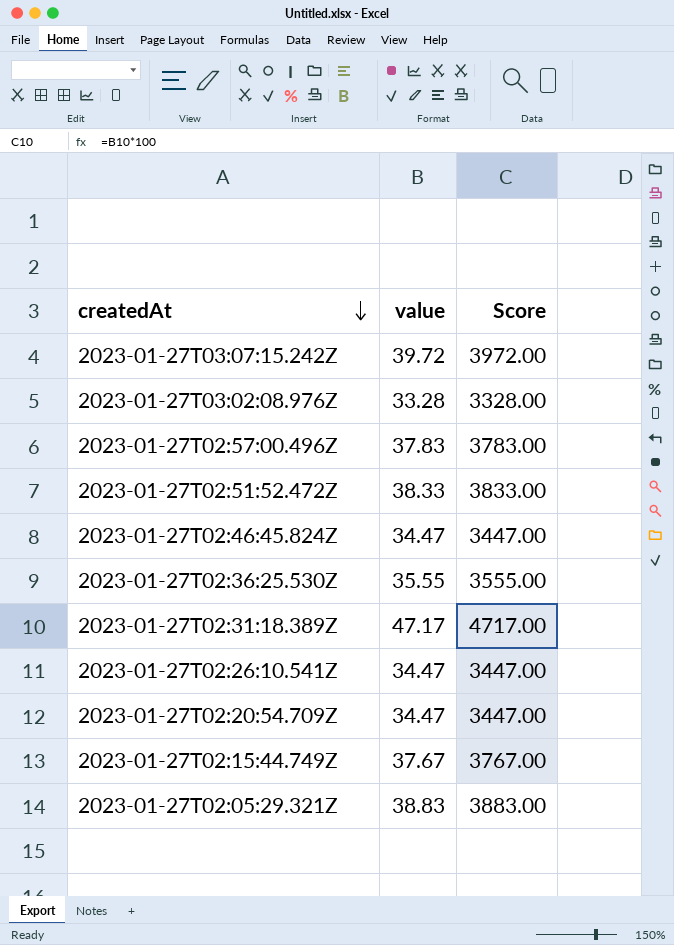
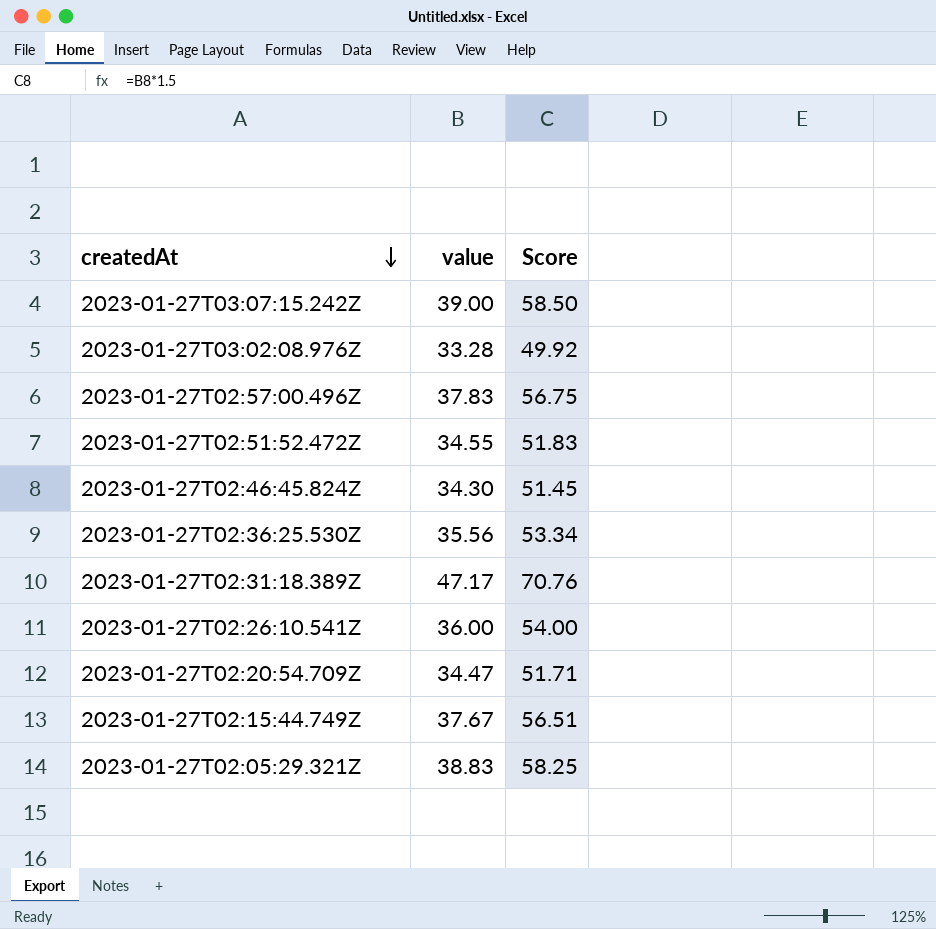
column Score | formula: [value] * 100 -> [value] * 1.5
2023-01-27T03:07:15.242Z | value: 39.72 -> 39.00
2023-01-27T02:51:52.472Z | value: 38.33 -> 34.55
2023-01-27T02:46:45.824Z | value: 34.47 -> 34.30
2023-01-27T02:36:25.530Z | value: 35.55 -> 35.56
2023-01-27T02:26:10.541Z | value: 34.47 -> 36.00

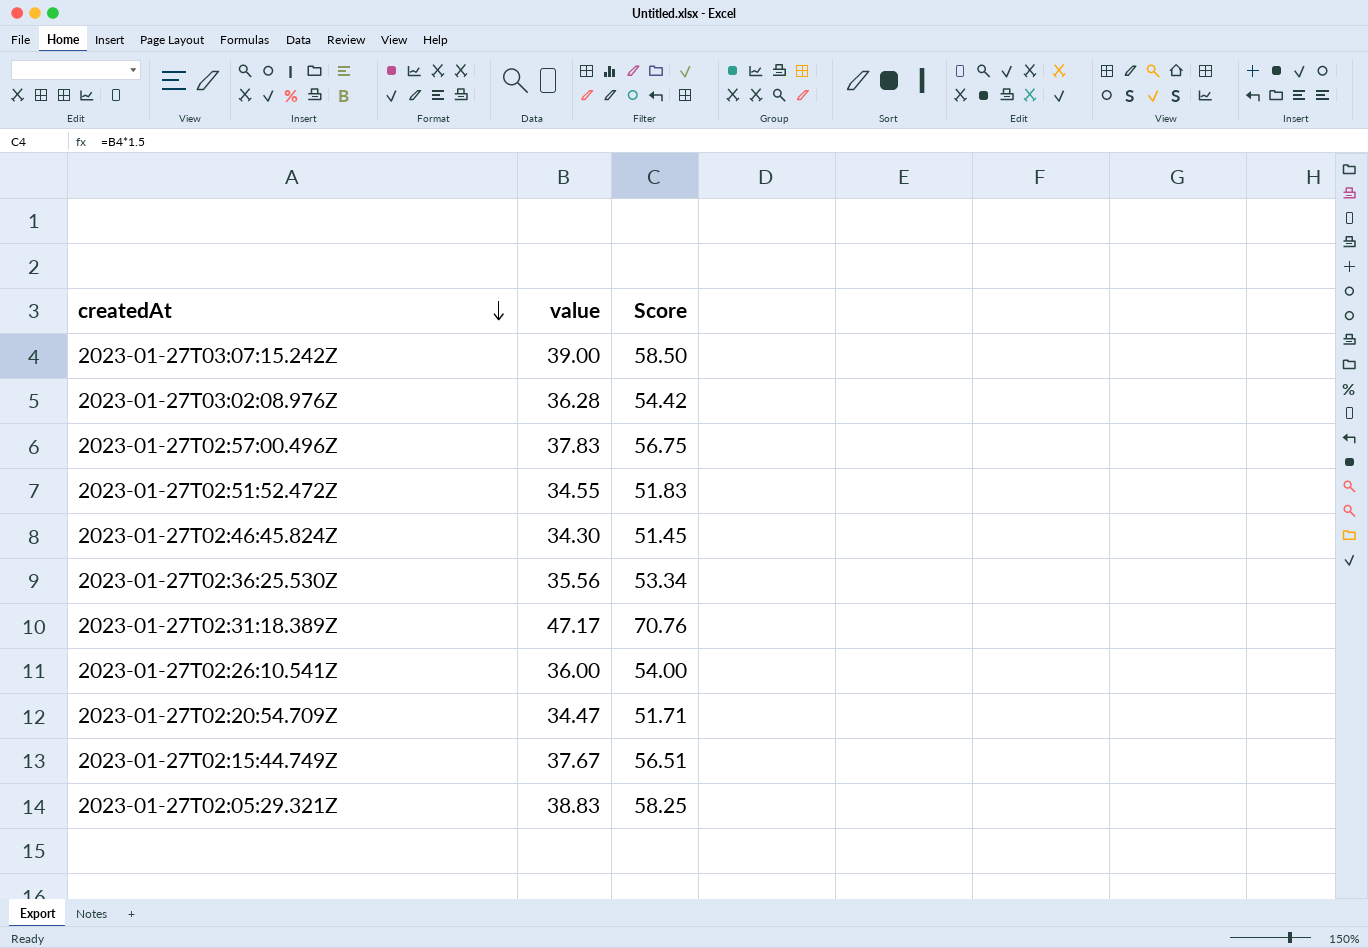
2023-01-27T03:02:08.976Z | value: 33.28 -> 36.28
2023-01-27T03:02:08.976Z | Score: 49.92 -> 54.42

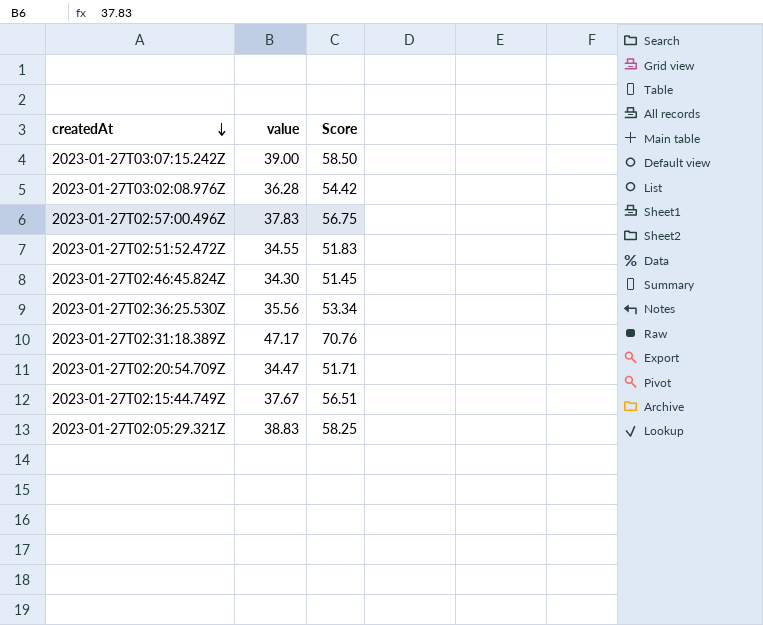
row 2023-01-27T02:26:10.541Z: 36.00 | 54.00 -> none

